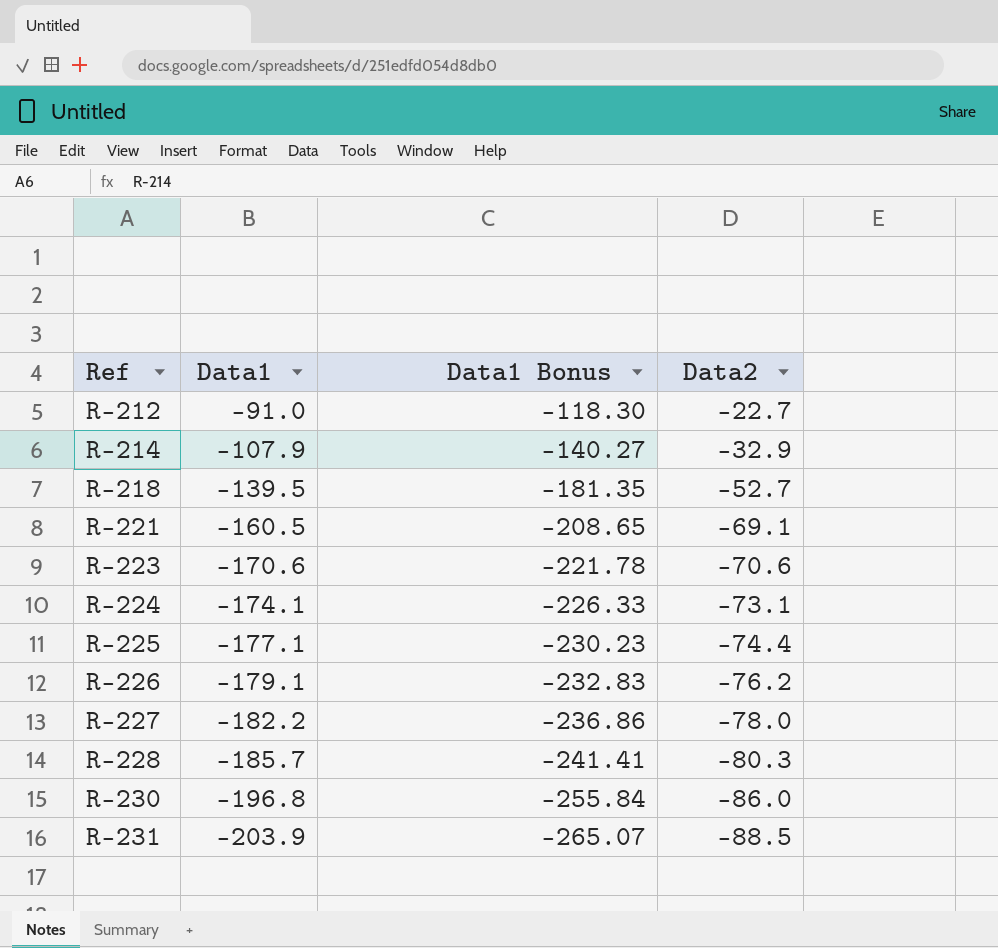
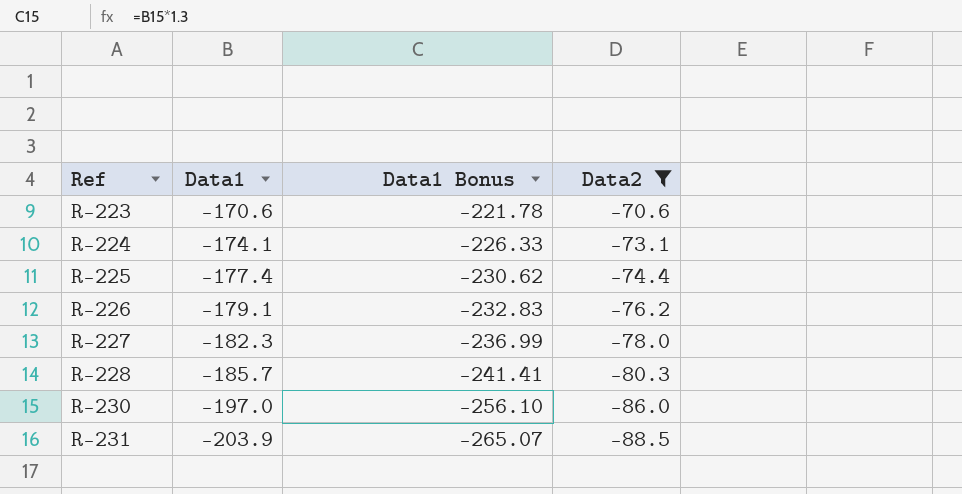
filter: none -> Data2 <= -70.6
R-225 | Data1: -177.1 -> -177.4
R-225 | Data1 Bonus: -230.23 -> -230.62
R-227 | Data1: -182.2 -> -182.3
R-227 | Data1 Bonus: -236.86 -> -236.99
R-230 | Data1: -196.8 -> -197.0
R-230 | Data1 Bonus: -255.84 -> -256.10

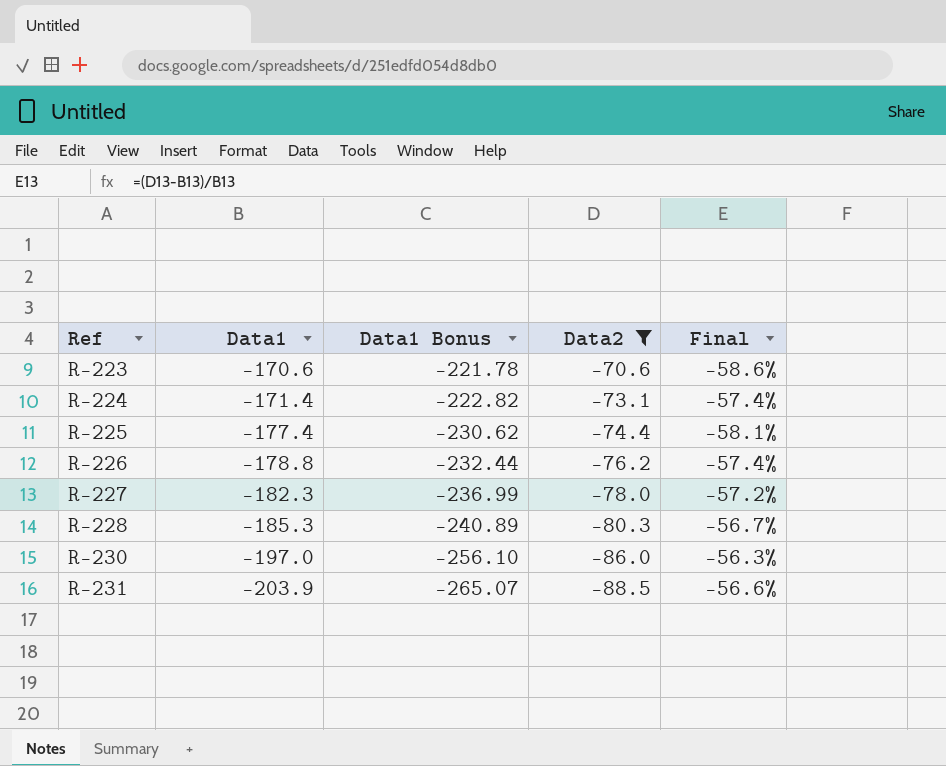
column Final | formula: none -> ([Data2] - [Data1]) / [Data1]
R-224 | Data1: -174.1 -> -171.4
R-224 | Data1 Bonus: -226.33 -> -222.82
R-226 | Data1: -179.1 -> -178.8
R-226 | Data1 Bonus: -232.83 -> -232.44
R-228 | Data1: -185.7 -> -185.3
R-228 | Data1 Bonus: -241.41 -> -240.89

